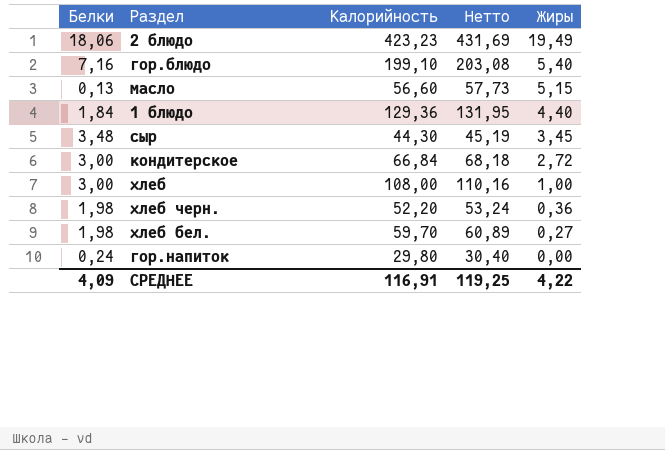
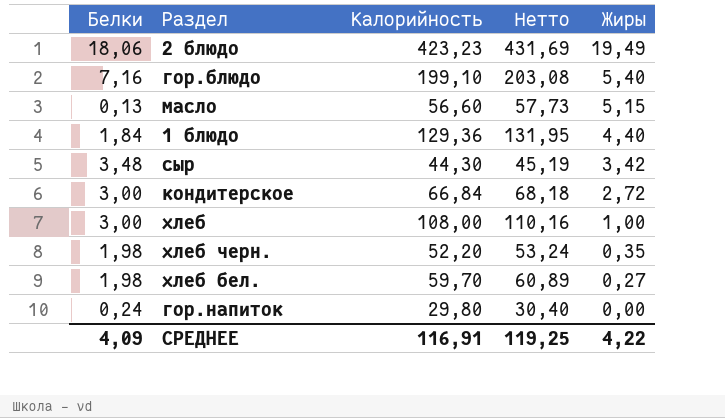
сыр | Жиры: 3,45 -> 3,42
хлеб черн. | Жиры: 0,36 -> 0,35

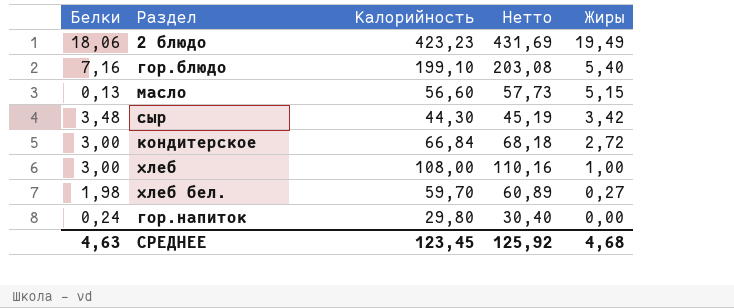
row 1 блюдо: 1,84 | 129,36 | 131,95 | 4,40 -> none
row хлеб черн.: 1,98 | 52,20 | 53,24 | 0,35 -> none
СРЕДНЕЕ | Белки: 4,09 -> 4,63
СРЕДНЕЕ | Калорийность: 116,91 -> 123,45
СРЕДНЕЕ | Нетто: 119,25 -> 125,92
СРЕДНЕЕ | Жиры: 4,22 -> 4,68

